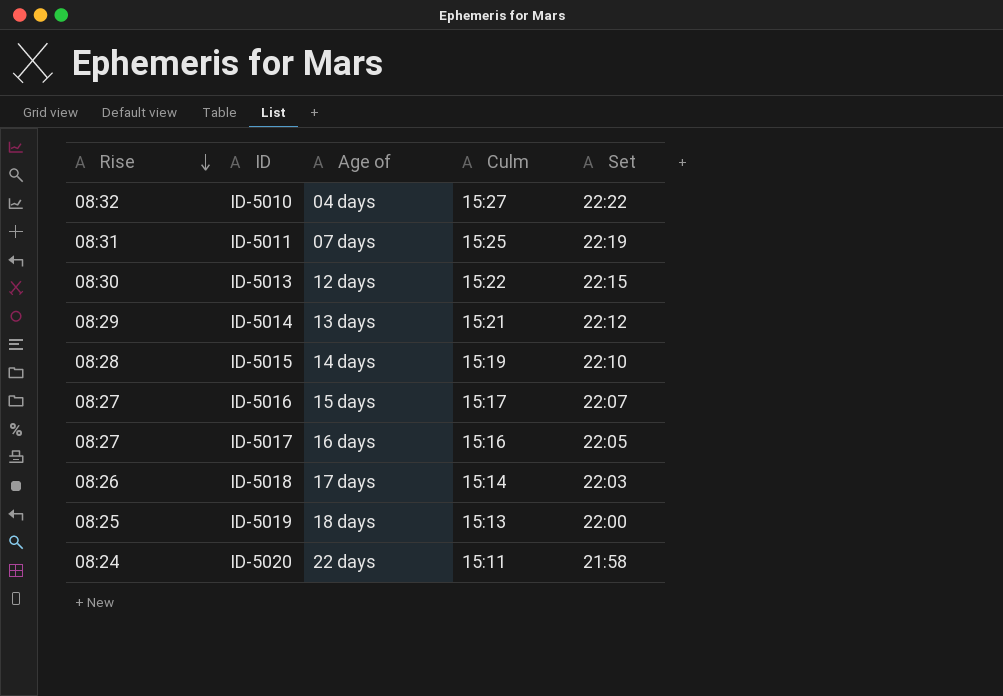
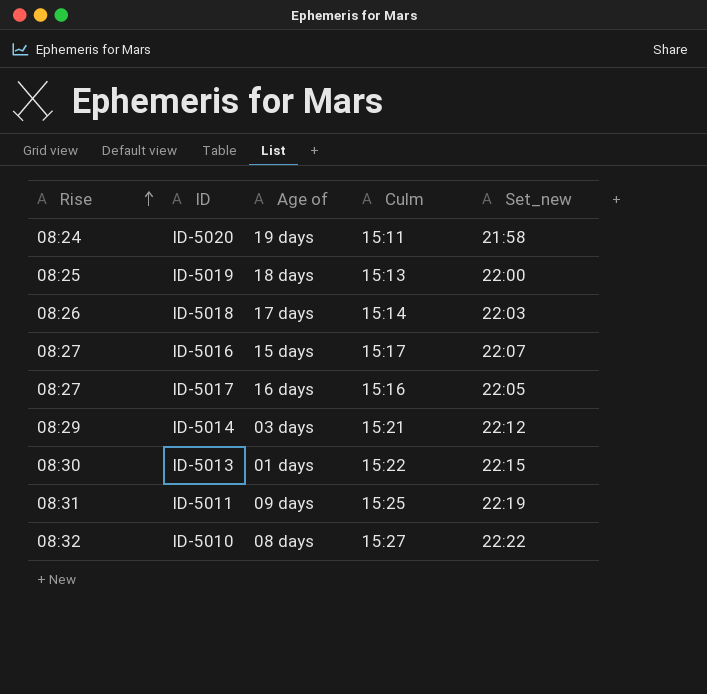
row order: Rise descending -> Rise ascending
column name: Set -> Set_new
row ID-5015: 08:28 | 14 days | 15:19 | 22:10 -> none
ID-5020 | Age of: 22 days -> 19 days
ID-5014 | Age of: 13 days -> 03 days
ID-5013 | Age of: 12 days -> 01 days
ID-5011 | Age of: 07 days -> 09 days
ID-5010 | Age of: 04 days -> 08 days

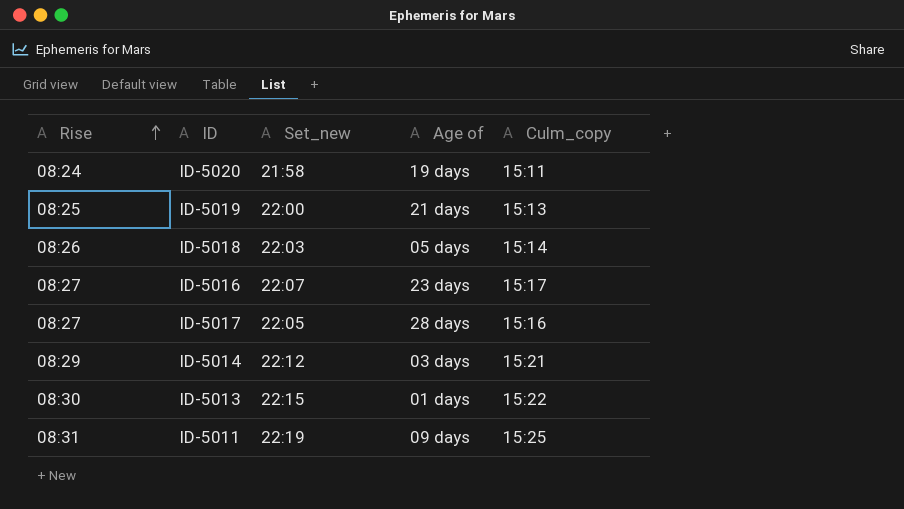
column Set_new | position: 5 -> 3
column name: Culm -> Culm_copy
row ID-5010: 08:32 | 08 days | 15:27 | 22:22 -> none
ID-5019 | Age of: 18 days -> 21 days
ID-5018 | Age of: 17 days -> 05 days
ID-5016 | Age of: 15 days -> 23 days
ID-5017 | Age of: 16 days -> 28 days

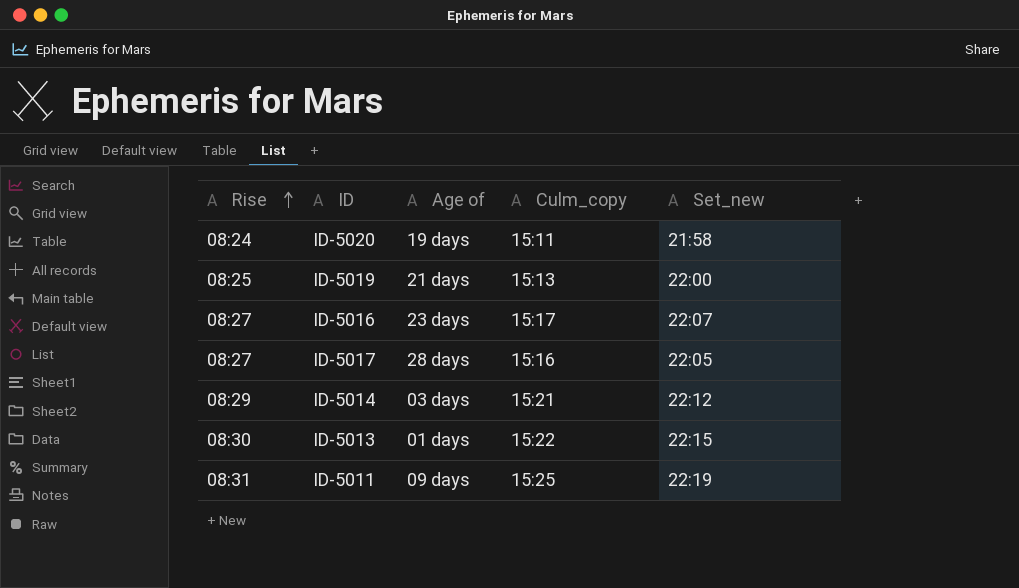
column Set_new | position: 3 -> 5
row ID-5018: 08:26 | 22:03 | 05 days | 15:14 -> none

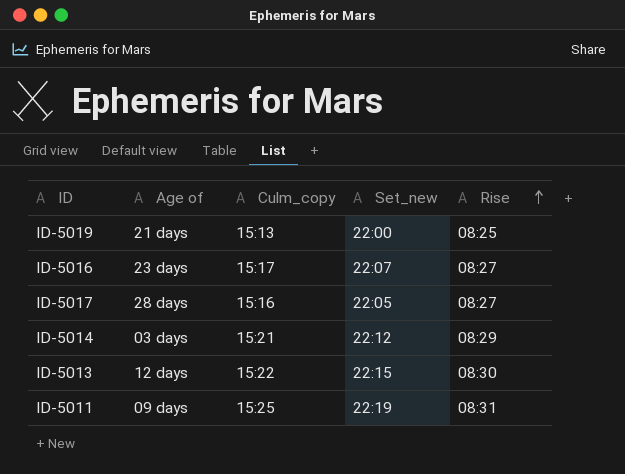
column Rise | position: 1 -> 5
row ID-5020: 08:24 | 19 days | 15:11 | 21:58 -> none
ID-5013 | Age of: 01 days -> 12 days

